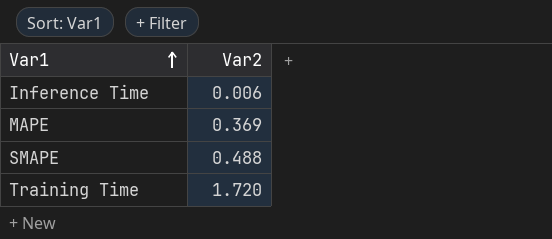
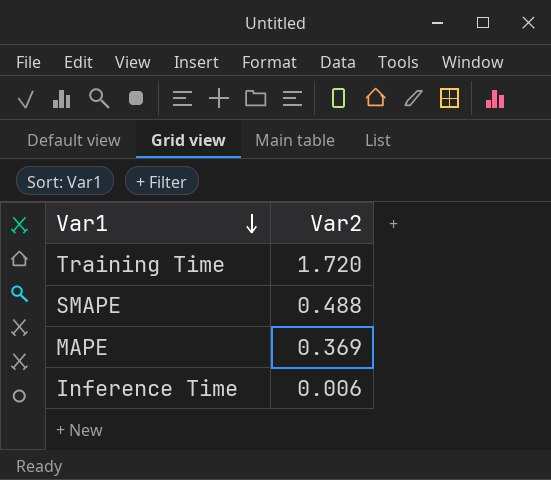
row order: Var1 ascending -> Var1 descending

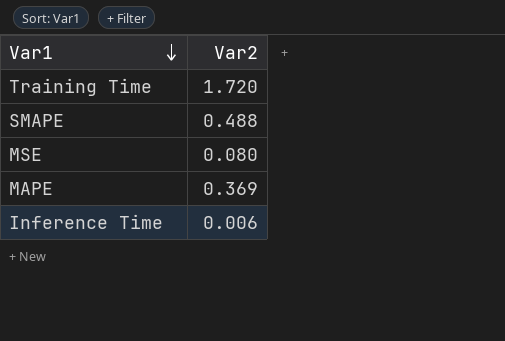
row MSE: none -> 0.080

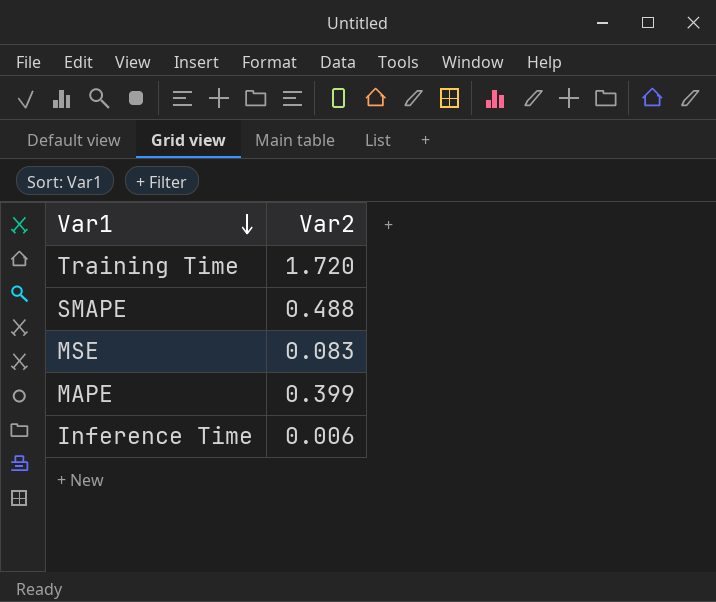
MSE | Var2: 0.080 -> 0.083
MAPE | Var2: 0.369 -> 0.399

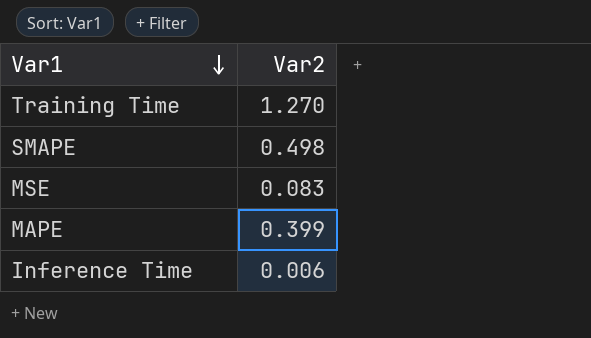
Training Time | Var2: 1.720 -> 1.270
SMAPE | Var2: 0.488 -> 0.498

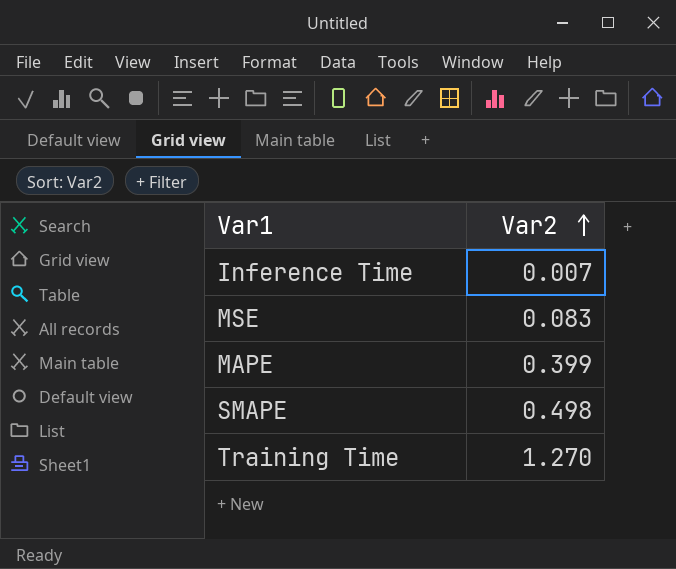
row order: Var1 descending -> Var2 ascending
Inference Time | Var2: 0.006 -> 0.007

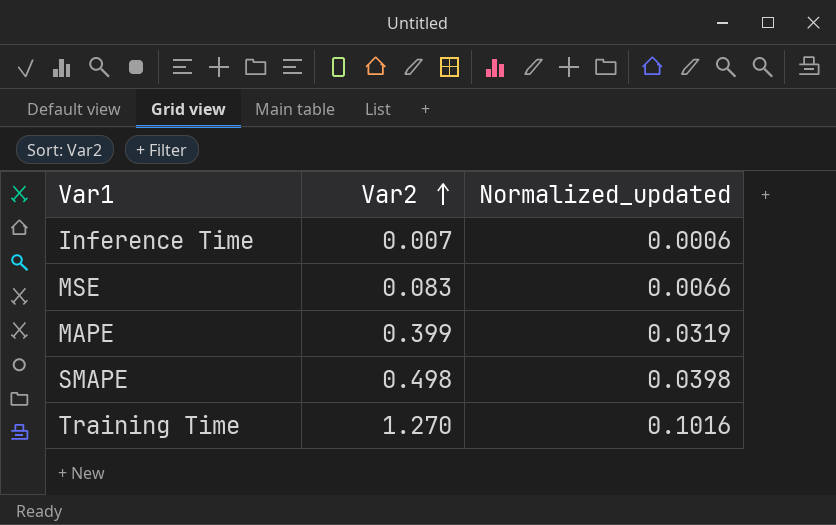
column Normalized_updated | formula: none -> [Var2] * 0.08

